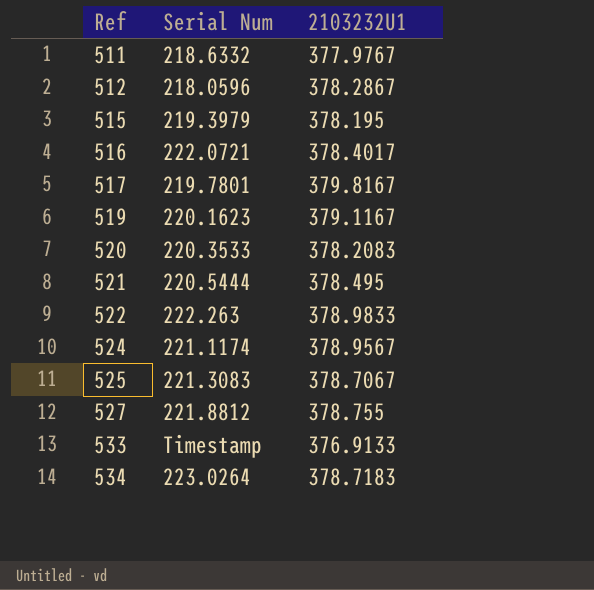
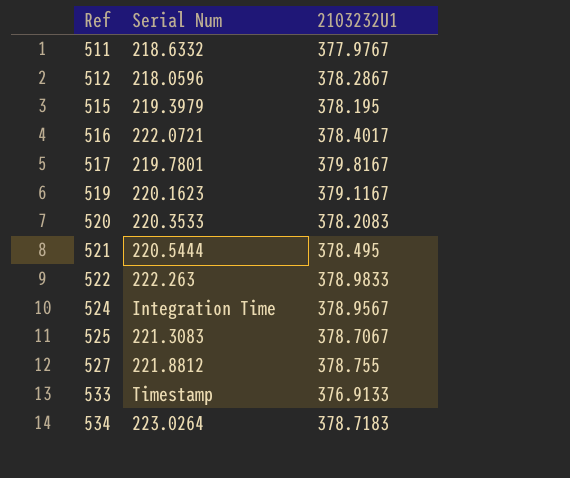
524 | Serial Num: 221.1174 -> Integration Time

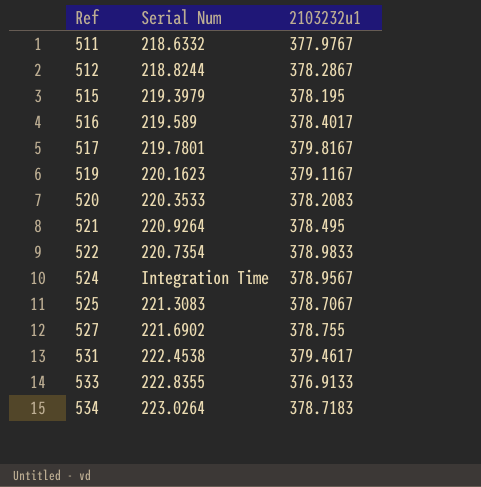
column name: 2103232U1 -> 2103232u1
512 | Serial Num: 218.0596 -> 218.8244
516 | Serial Num: 222.0721 -> 219.589
521 | Serial Num: 220.5444 -> 220.9264
522 | Serial Num: 222.263 -> 220.7354
527 | Serial Num: 221.8812 -> 221.6902
row 531: none -> 222.4538 | 379.4617
533 | Serial Num: Timestamp -> 222.8355

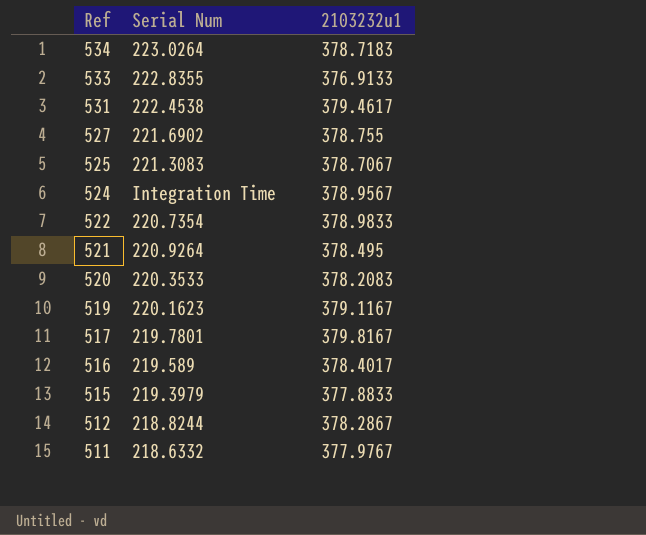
row order: Ref ascending -> Ref descending
515 | 2103232u1: 378.195 -> 377.8833

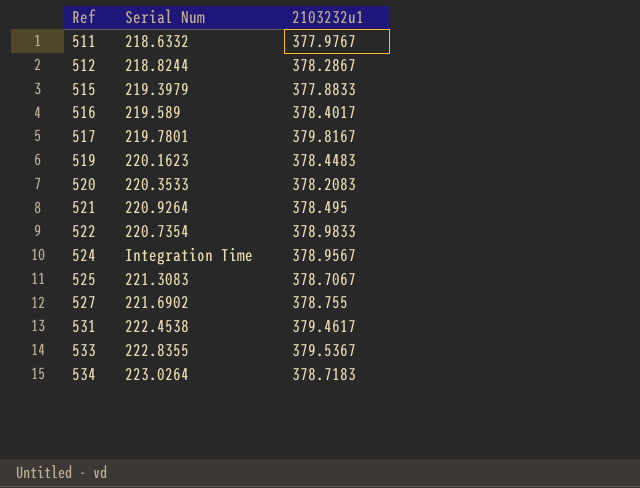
row order: Ref descending -> Ref ascending
519 | 2103232u1: 379.1167 -> 378.4483
533 | 2103232u1: 376.9133 -> 379.5367

